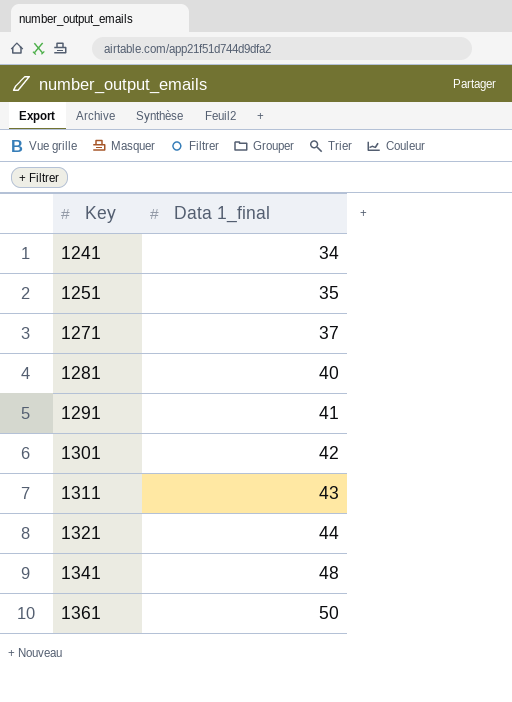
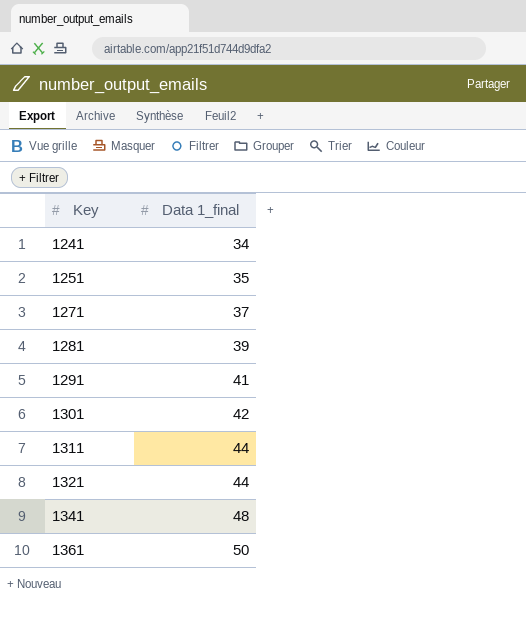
1281 | Data 1_final: 40 -> 39
1311 | Data 1_final: 43 -> 44

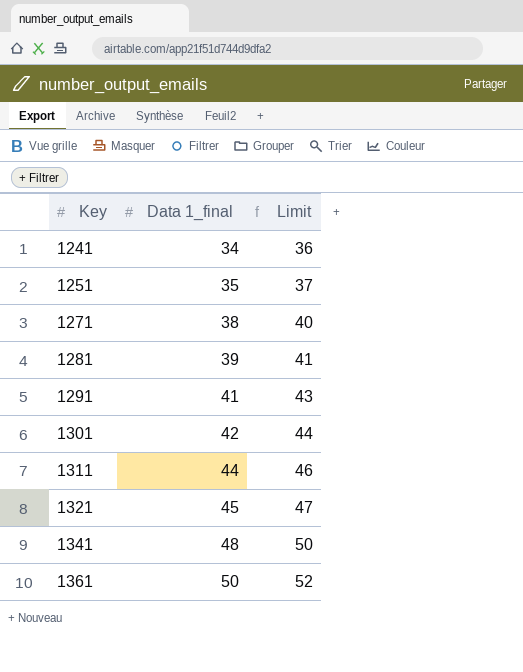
column Limit | formula: none -> [Data 1_final] + 2
1271 | Data 1_final: 37 -> 38
1321 | Data 1_final: 44 -> 45

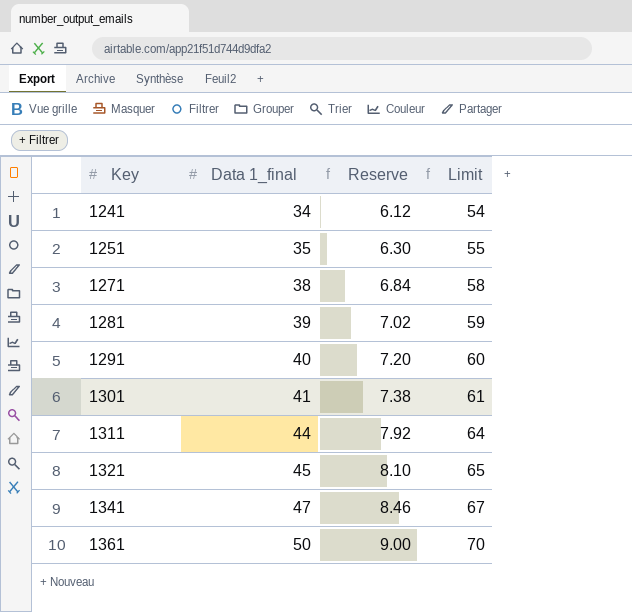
column Reserve | formula: none -> [Data 1_final] * 0.18
column Limit | formula: [Data 1_final] + 2 -> [Data 1_final] + 20
1291 | Data 1_final: 41 -> 40
1301 | Data 1_final: 42 -> 41
1341 | Data 1_final: 48 -> 47

